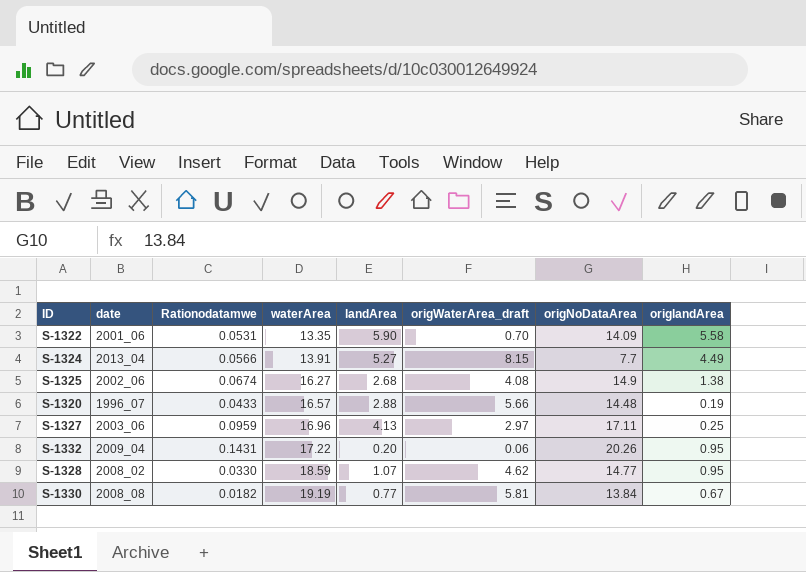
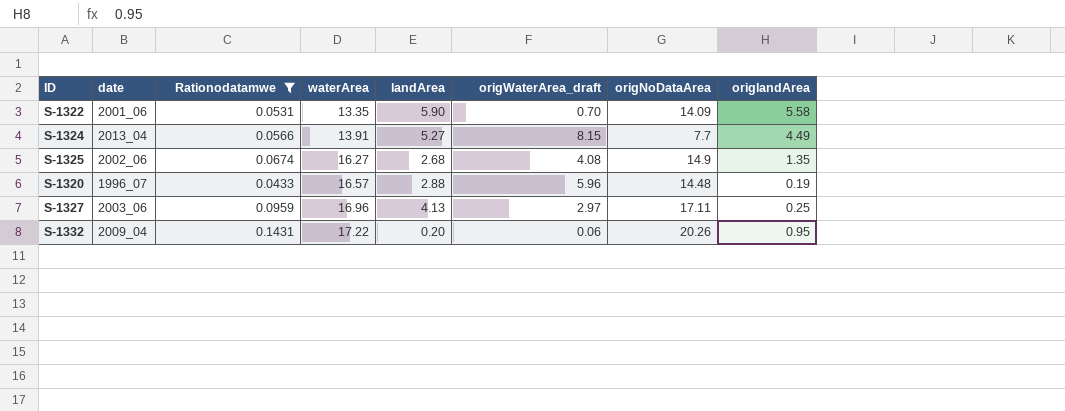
filter: none -> Rationodatamwe >= 0.0433
S-1325 | origlandArea: 1.38 -> 1.35
S-1320 | origWaterArea_draft: 5.66 -> 5.96

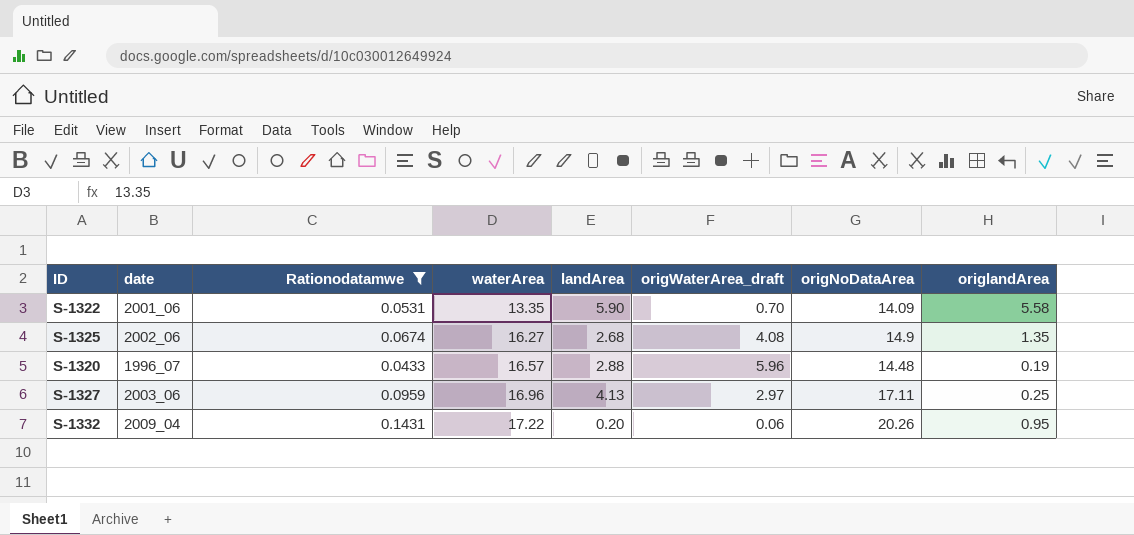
row S-1324: 2013_04 | 0.0566 | 13.91 | 5.27 | 8.15 | 7.7 | 4.49 -> none

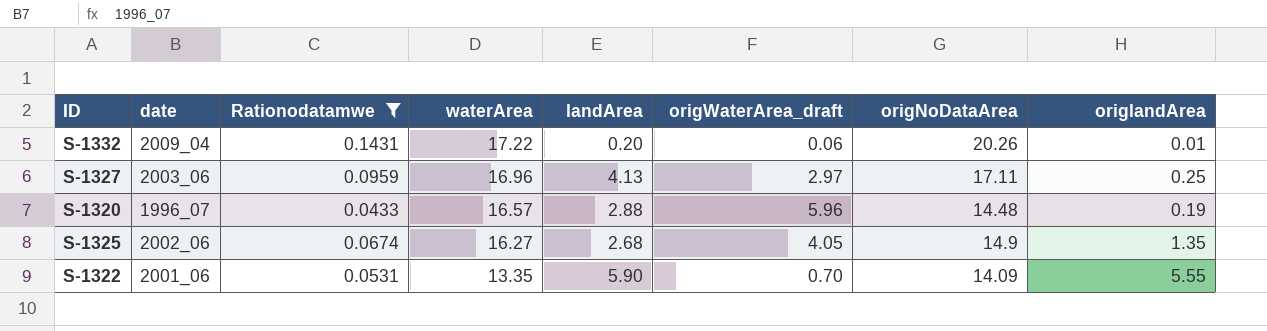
row order: waterArea ascending -> waterArea descending
S-1332 | origlandArea: 0.95 -> 0.01
S-1325 | origWaterArea_draft: 4.08 -> 4.05
S-1322 | origlandArea: 5.58 -> 5.55

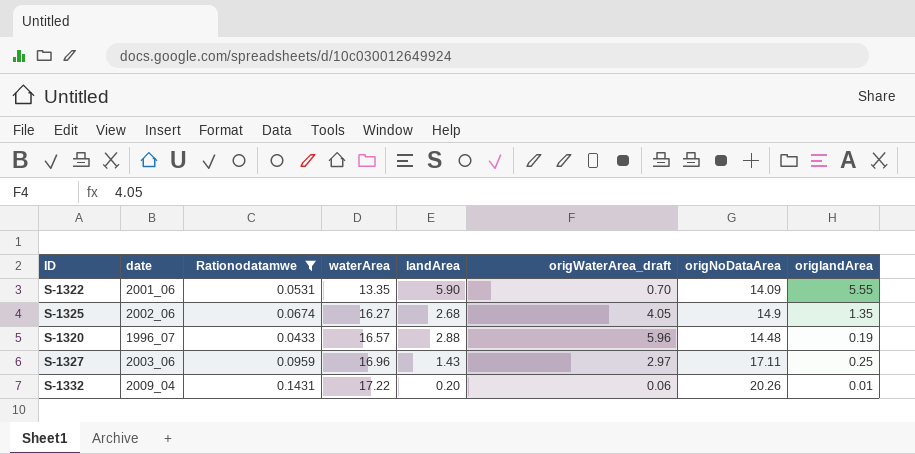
row order: waterArea descending -> waterArea ascending
S-1327 | landArea: 4.13 -> 1.43

